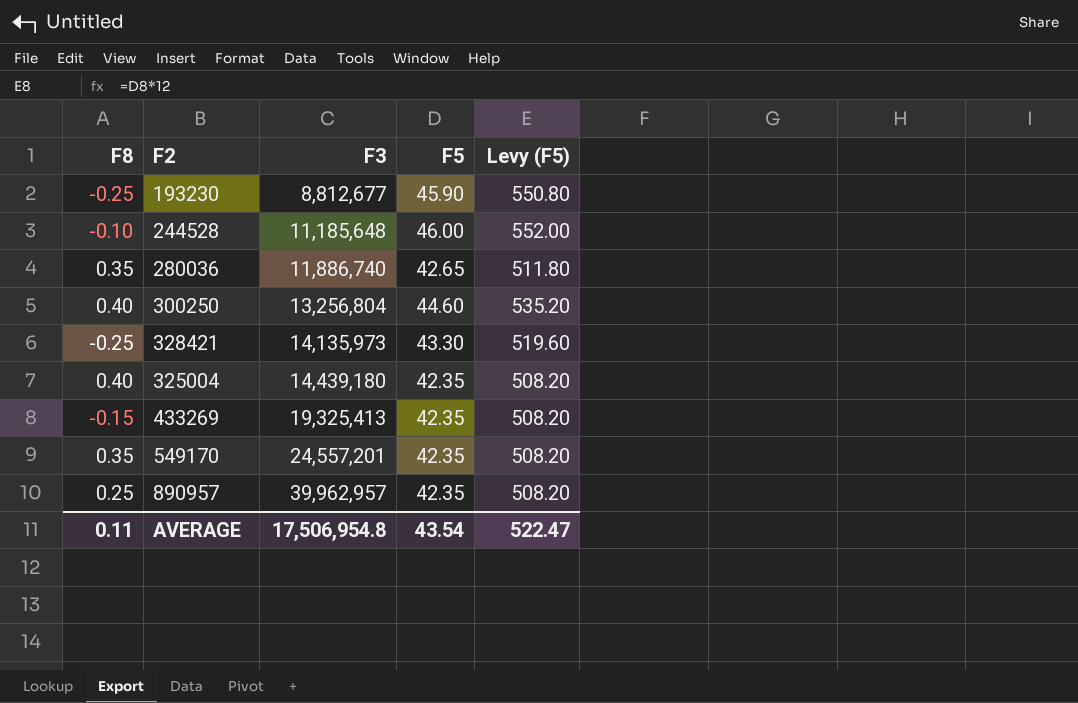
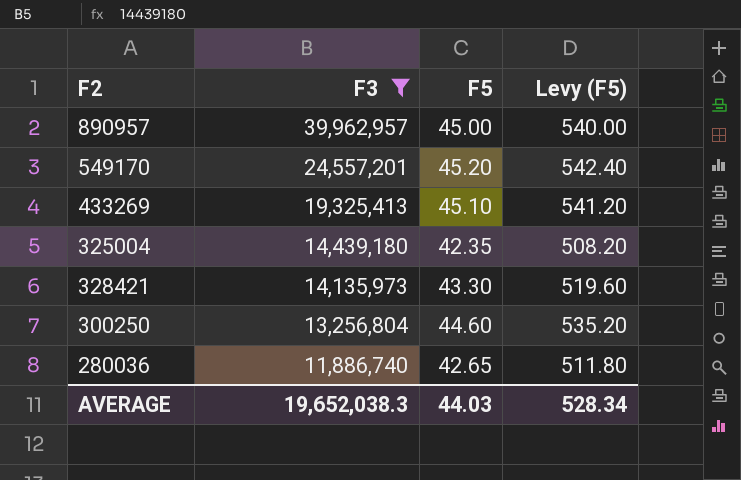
filter: none -> F3 >= 11,886,740
row order: F3 ascending -> F3 descending
column F8 | position: 1 -> none
890957 | F5: 42.35 -> 45.00
890957 | Levy (F5): 508.20 -> 540.00
549170 | F5: 42.35 -> 45.20
549170 | Levy (F5): 508.20 -> 542.40
433269 | F5: 42.35 -> 45.10
433269 | Levy (F5): 508.20 -> 541.20
AVERAGE | F3: 17,506,954.8 -> 19,652,038.3
AVERAGE | F5: 43.54 -> 44.03
AVERAGE | Levy (F5): 522.47 -> 528.34

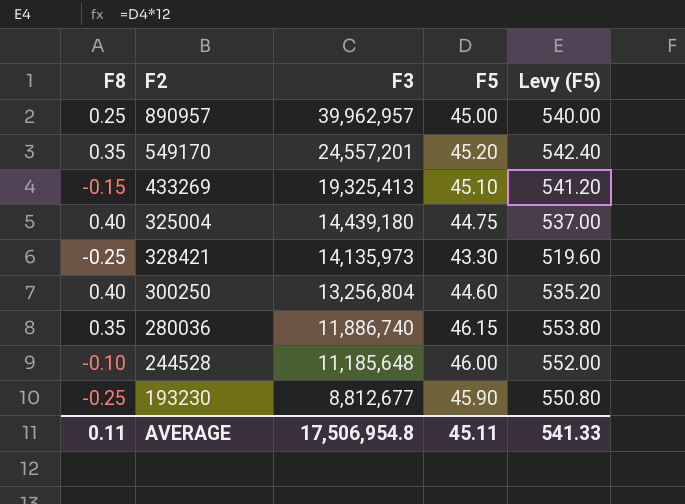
filter: F3 >= 11,886,740 -> none
column F8 | position: none -> 1
325004 | F5: 42.35 -> 44.75
325004 | Levy (F5): 508.20 -> 537.00
280036 | F5: 42.65 -> 46.15
280036 | Levy (F5): 511.80 -> 553.80
AVERAGE | F3: 19,652,038.3 -> 17,506,954.8
AVERAGE | F5: 44.03 -> 45.11
AVERAGE | Levy (F5): 528.34 -> 541.33

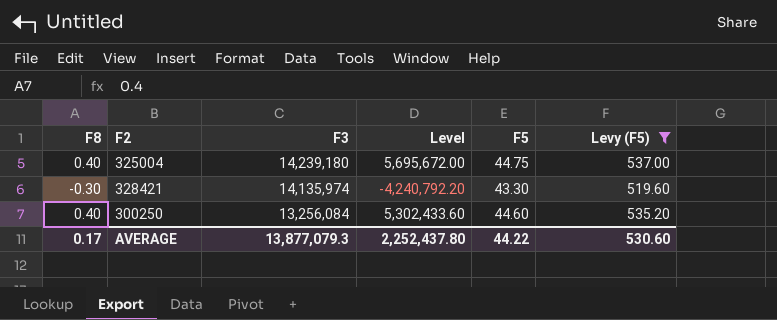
filter: none -> Levy (F5) <= 537.00
column Level | formula: none -> [F8] * [F3]
325004 | F3: 14,439,180 -> 14,239,180
328421 | F8: -0.25 -> -0.30
328421 | F3: 14,135,973 -> 14,135,974
300250 | F3: 13,256,804 -> 13,256,084
AVERAGE | F8: 0.11 -> 0.17
AVERAGE | F3: 17,506,954.8 -> 13,877,079.3
AVERAGE | F5: 45.11 -> 44.22
AVERAGE | Levy (F5): 541.33 -> 530.60

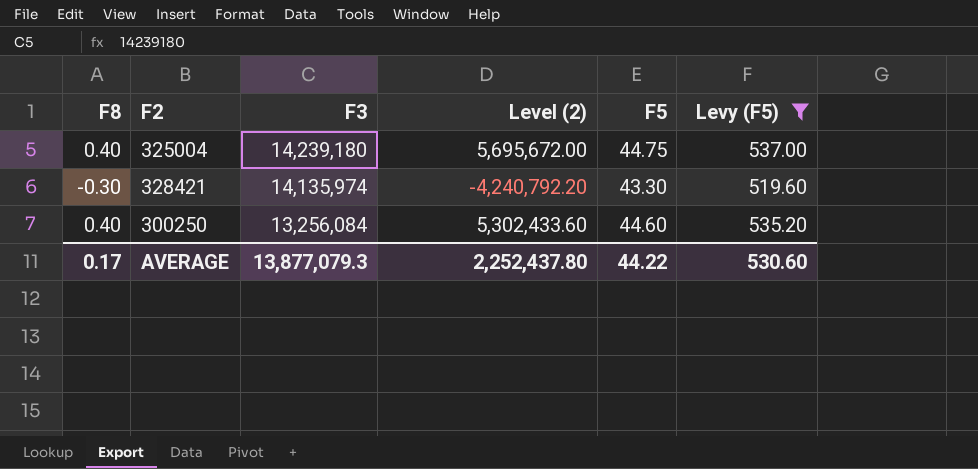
column name: Level -> Level (2)

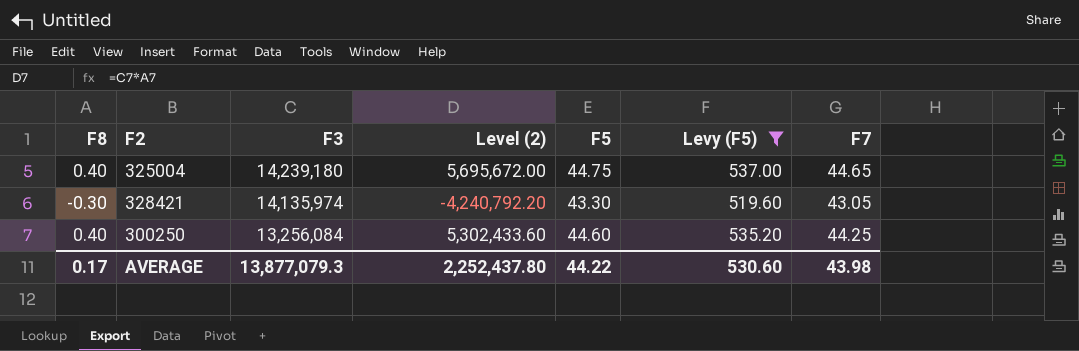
column F7 | position: none -> 7

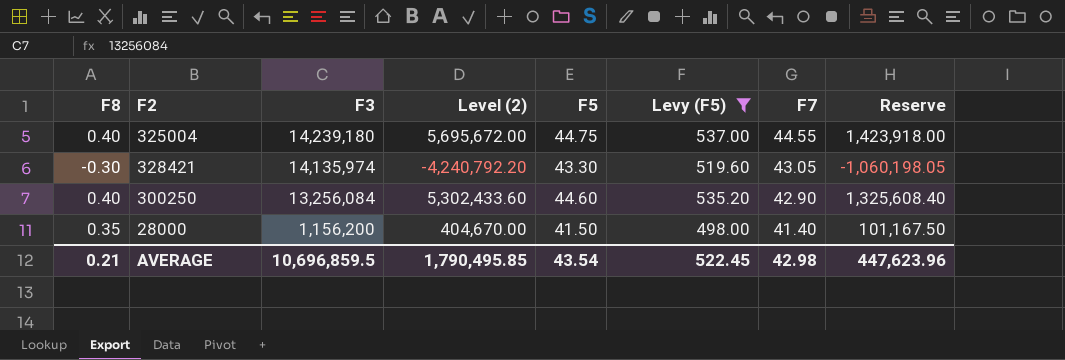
column Reserve | formula: none -> [Level (2)] * 0.25
325004 | F7: 44.65 -> 44.55
300250 | F7: 44.25 -> 42.90
row 28000: none -> 0.35 | 1,156,200 | 404,670.00 | 41.50 | 498.00 | 41.40 | 101,167.50
AVERAGE | F8: 0.17 -> 0.21
AVERAGE | F3: 13,877,079.3 -> 10,696,859.5
AVERAGE | Level (2): 2,252,437.80 -> 1,790,495.85
AVERAGE | F5: 44.22 -> 43.54
AVERAGE | Levy (F5): 530.60 -> 522.45
AVERAGE | F7: 43.98 -> 42.98

